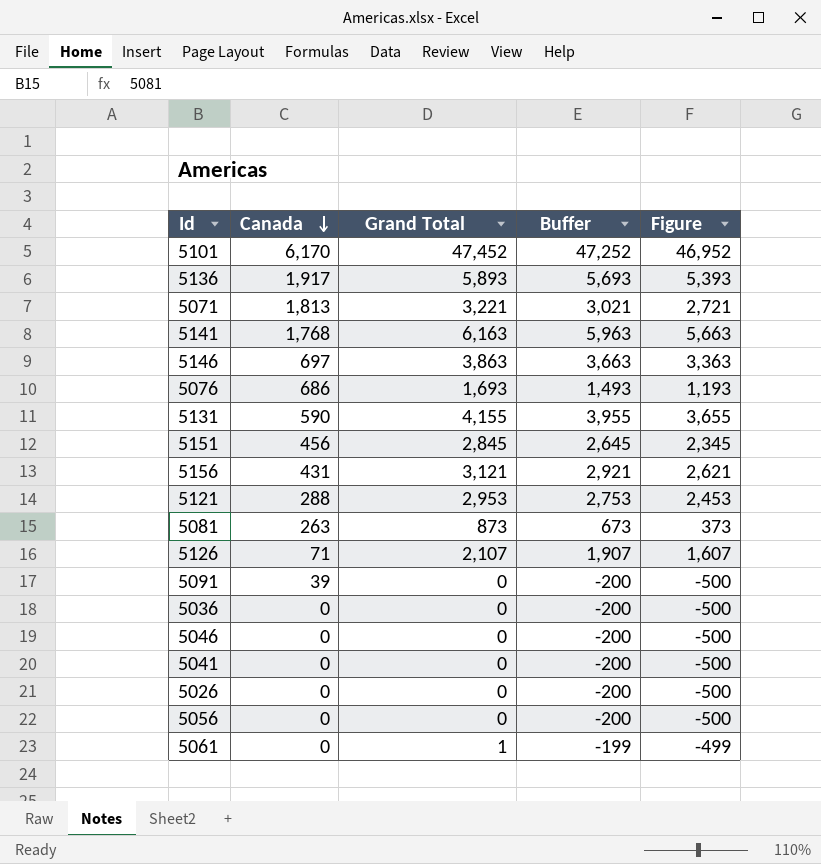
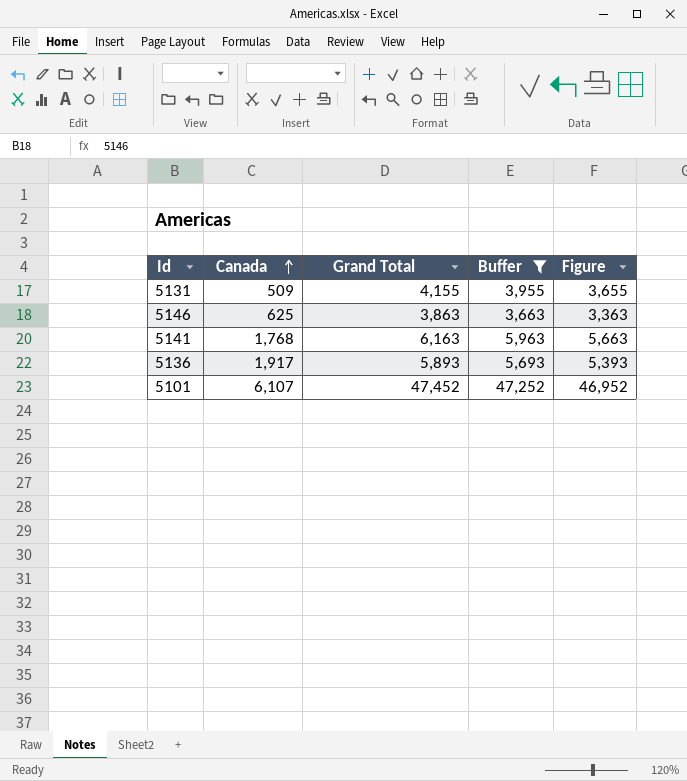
filter: none -> Buffer >= 3,663
row order: Canada descending -> Canada ascending
5131 | Canada: 590 -> 509
5146 | Canada: 697 -> 625
5101 | Canada: 6,170 -> 6,107

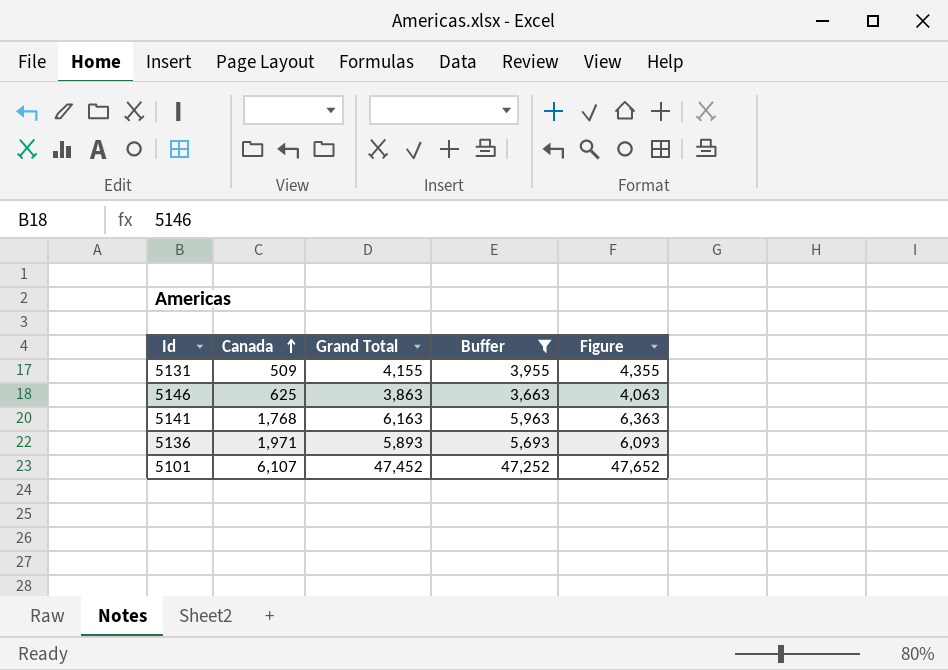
column Figure | formula: [Grand Total] - 500 -> [Grand Total] + 200
5136 | Canada: 1,917 -> 1,971

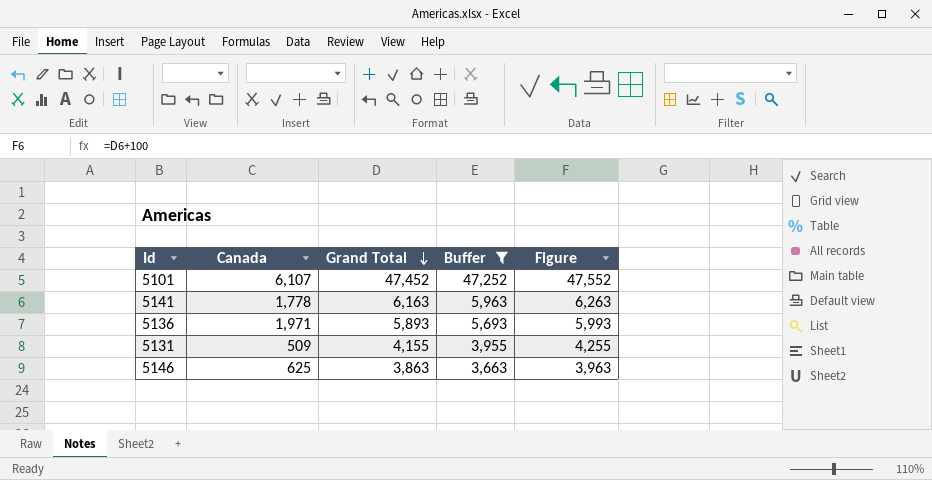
row order: Canada ascending -> Grand Total descending
column Figure | formula: [Grand Total] + 200 -> [Grand Total] + 100
5141 | Canada: 1,768 -> 1,778

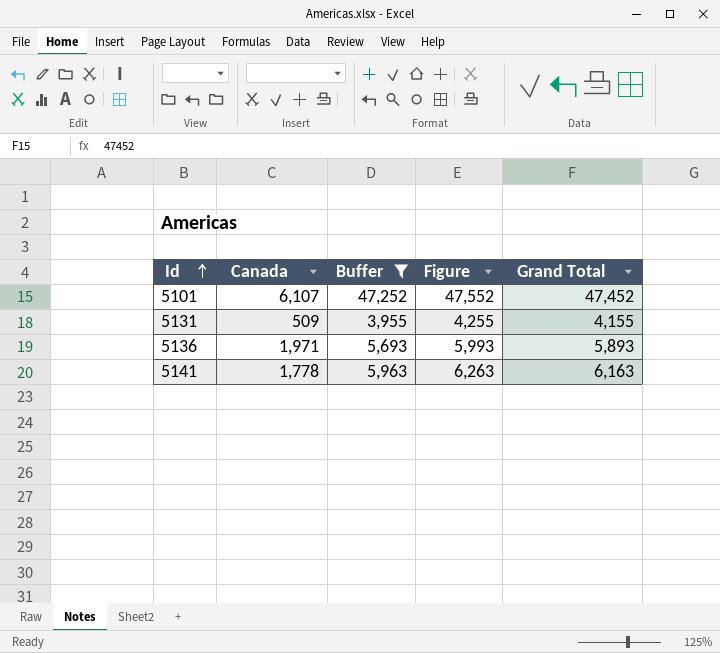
row order: Grand Total descending -> Id ascending
column Grand Total | position: 3 -> 5
row 5146: 625 | 3,863 | 3,663 | 3,963 -> none

